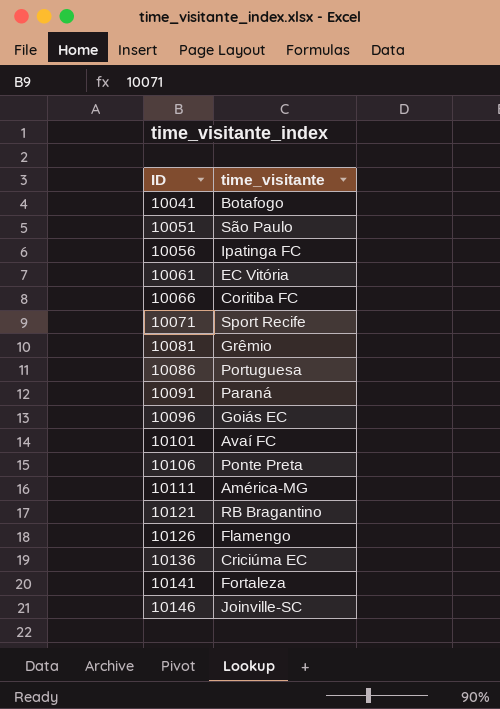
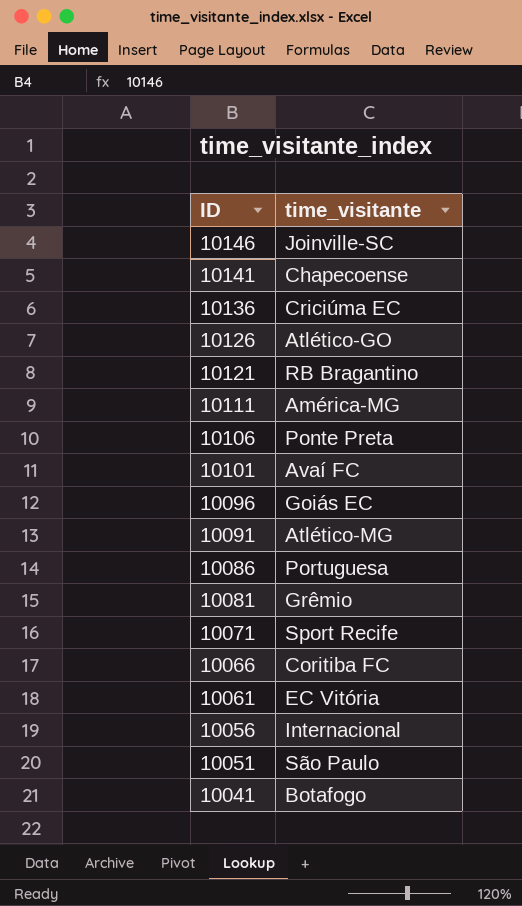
row order: ID ascending -> ID descending
10141 | time_visitante: Fortaleza -> Chapecoense
10126 | time_visitante: Flamengo -> Atlético-GO
10091 | time_visitante: Paraná -> Atlético-MG
10056 | time_visitante: Ipatinga FC -> Internacional

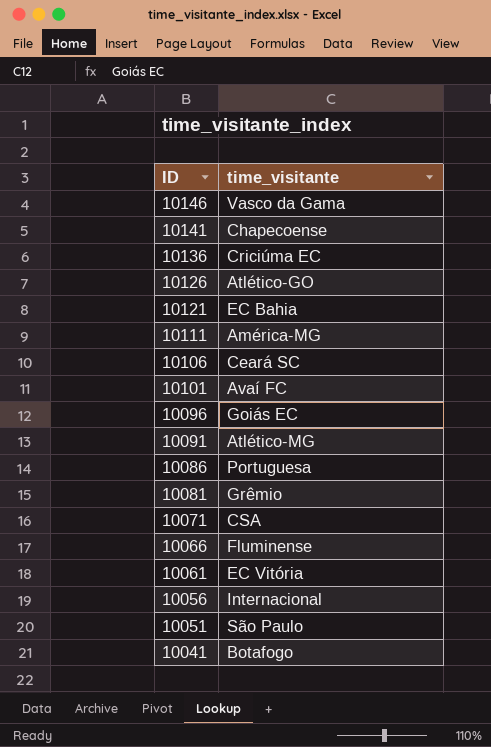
10146 | time_visitante: Joinville-SC -> Vasco da Gama
10121 | time_visitante: RB Bragantino -> EC Bahia
10106 | time_visitante: Ponte Preta -> Ceará SC
10071 | time_visitante: Sport Recife -> CSA
10066 | time_visitante: Coritiba FC -> Fluminense

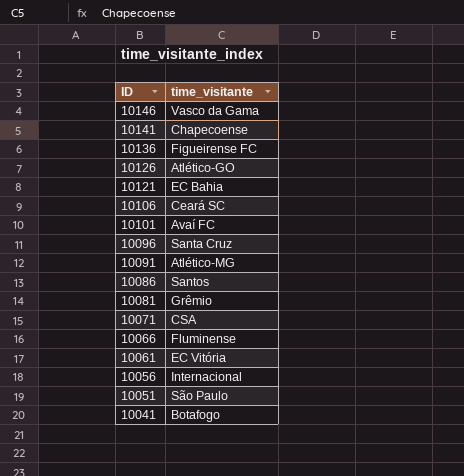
row 10111: América-MG -> none
10136 | time_visitante: Criciúma EC -> Figueirense FC
10096 | time_visitante: Goiás EC -> Santa Cruz
10086 | time_visitante: Portuguesa -> Santos

